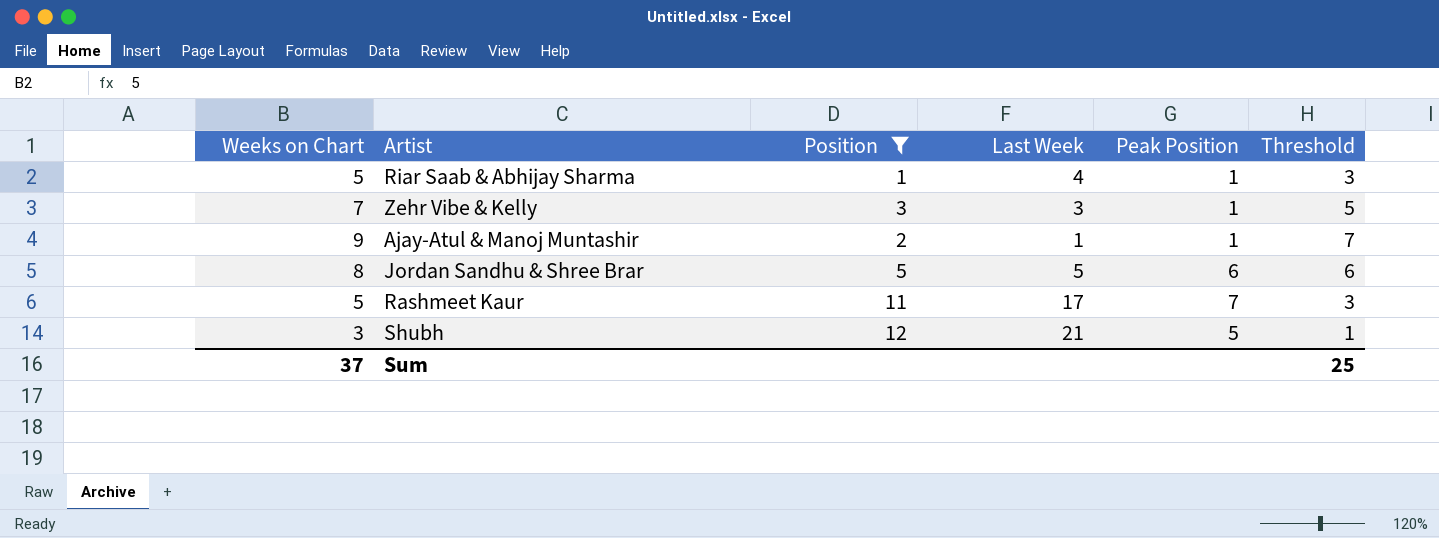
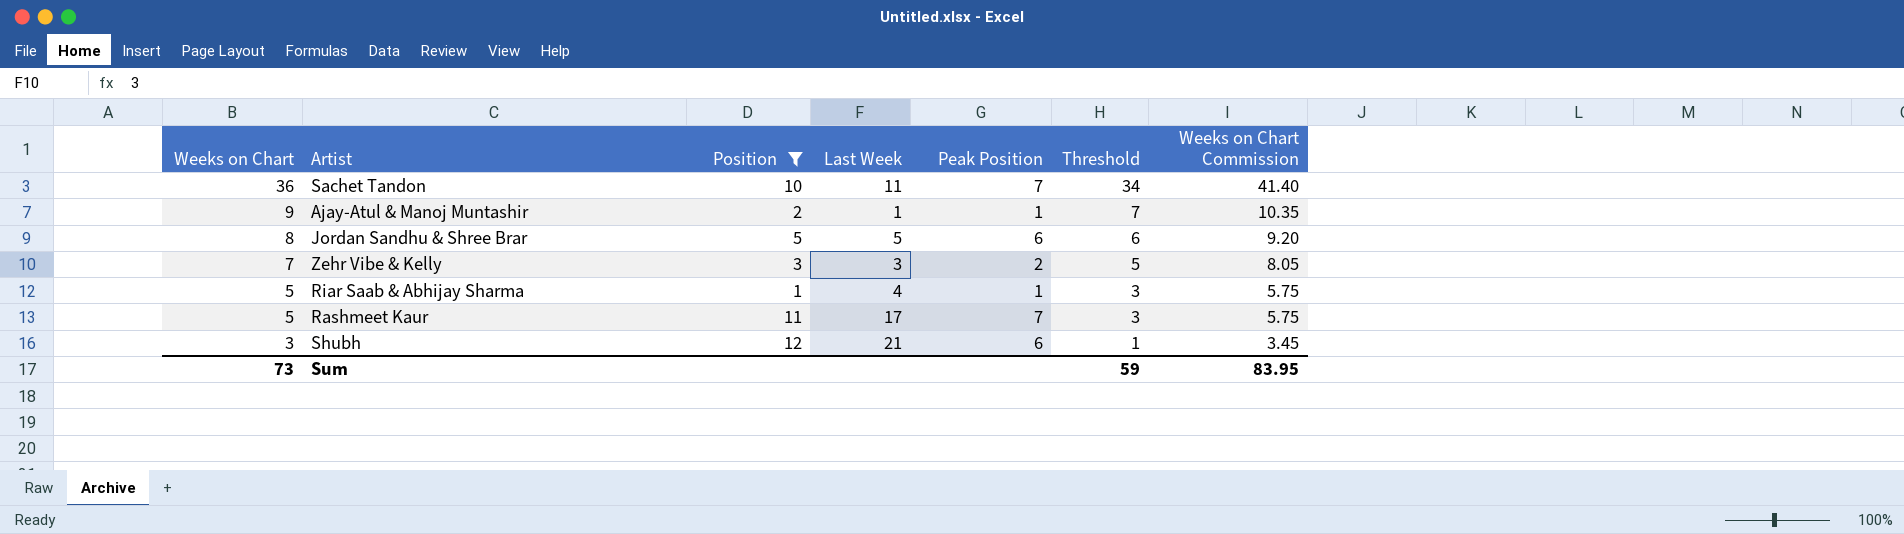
row order: none -> Weeks on Chart descending
column Weeks on Chart Commission | formula: none -> [Weeks on Chart] * 1.15
row Sachet Tandon: none -> 36 | 10 | 11 | 7 | 34 | 41.40
Zehr Vibe & Kelly | Peak Position: 1 -> 2
Shubh | Peak Position: 5 -> 6
Sum | Weeks on Chart: 37 -> 73
Sum | Threshold: 25 -> 59

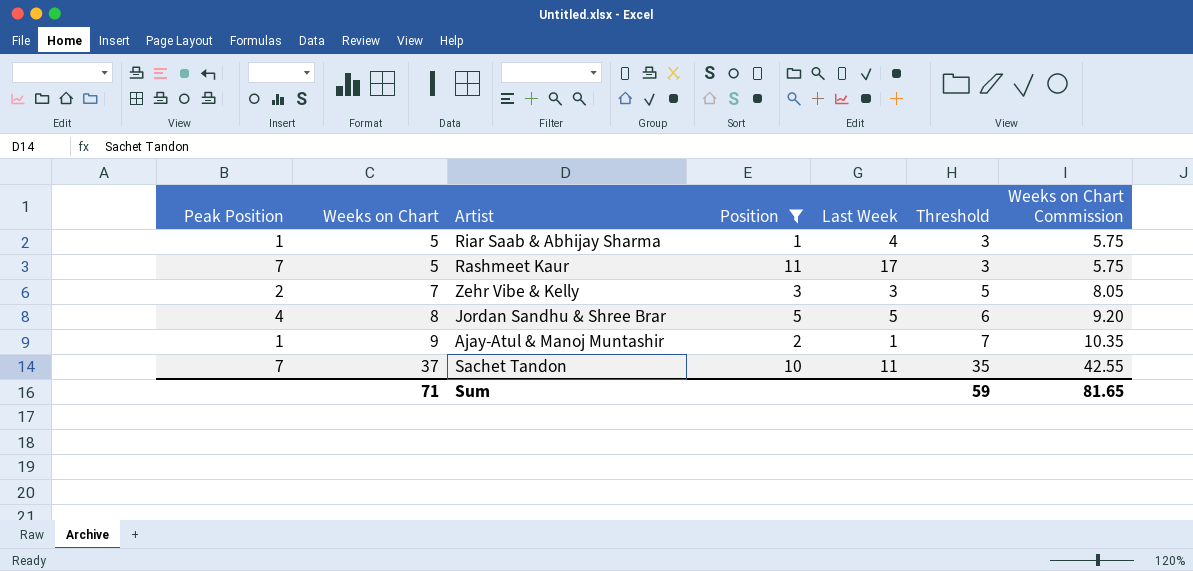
row order: Weeks on Chart descending -> Weeks on Chart ascending
column Peak Position | position: 5 -> 1
row Shubh: 3 | 12 | 21 | 6 | 1 | 3.45 -> none
Jordan Sandhu & Shree Brar | Peak Position: 6 -> 4
Sachet Tandon | Weeks on Chart: 36 -> 37
Sachet Tandon | Threshold: 34 -> 35
Sachet Tandon | Weeks on Chart Commission: 41.40 -> 42.55
Sum | Weeks on Chart: 73 -> 71
Sum | Weeks on Chart Commission: 83.95 -> 81.65

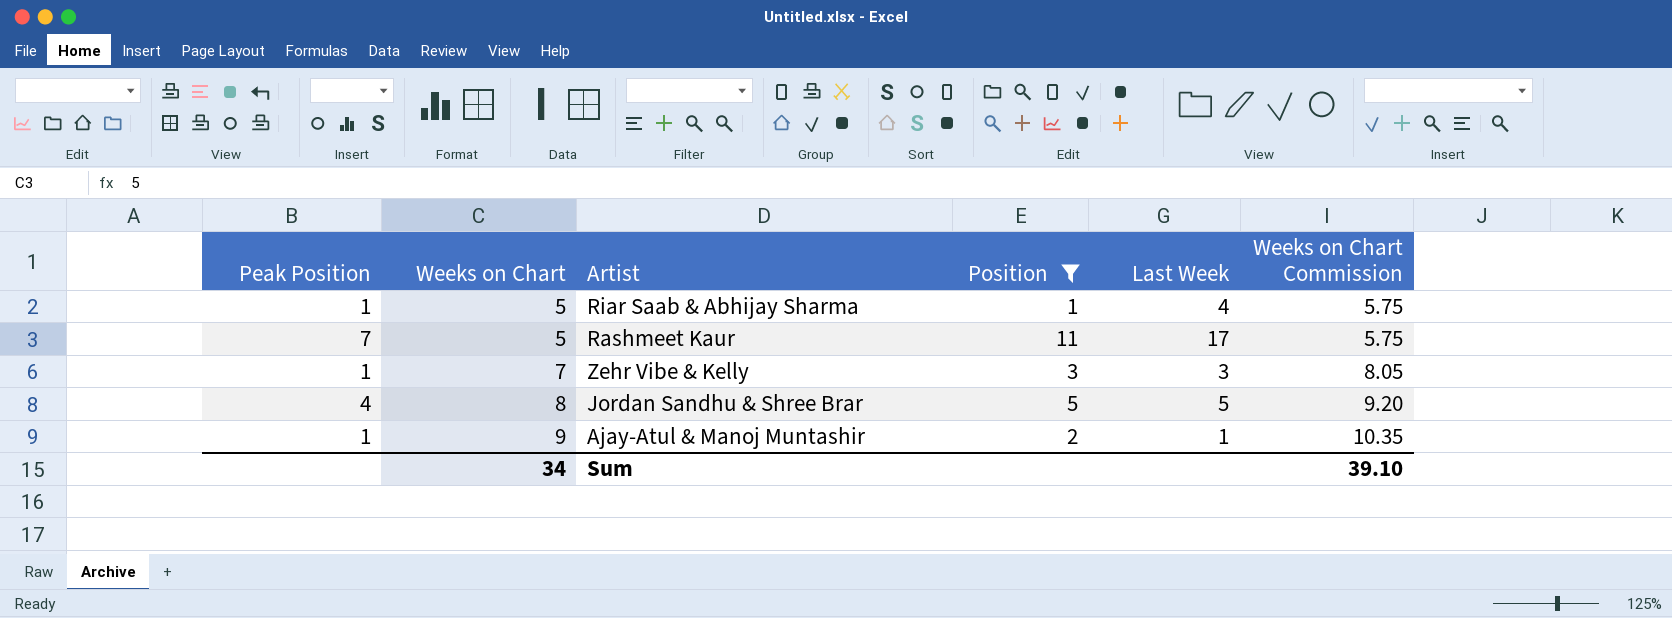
column Threshold | formula: [Weeks on Chart] - 2 -> none
row Sachet Tandon: 7 | 37 | 10 | 11 | 35 | 42.55 -> none
Zehr Vibe & Kelly | Peak Position: 2 -> 1
Sum | Weeks on Chart: 71 -> 34
Sum | Weeks on Chart Commission: 81.65 -> 39.10

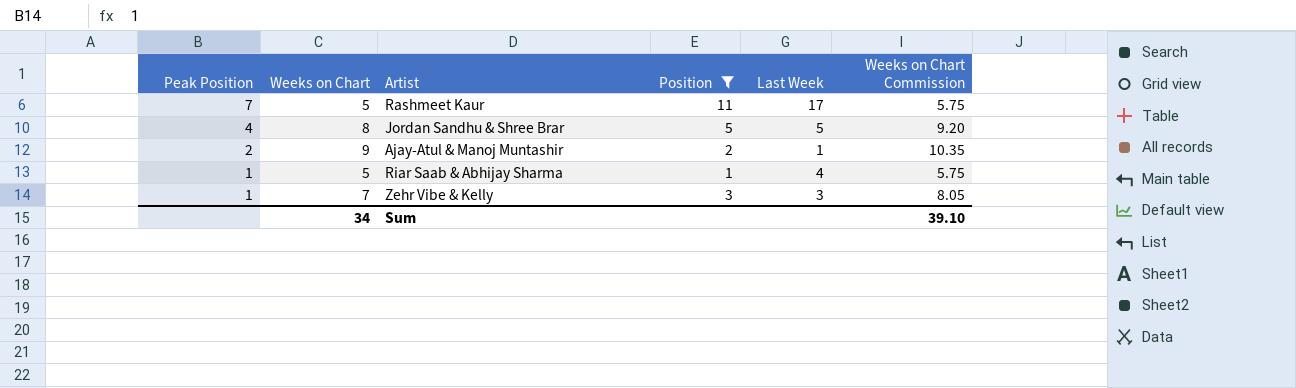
row order: Weeks on Chart ascending -> Peak Position descending
Ajay-Atul & Manoj Muntashir | Peak Position: 1 -> 2

